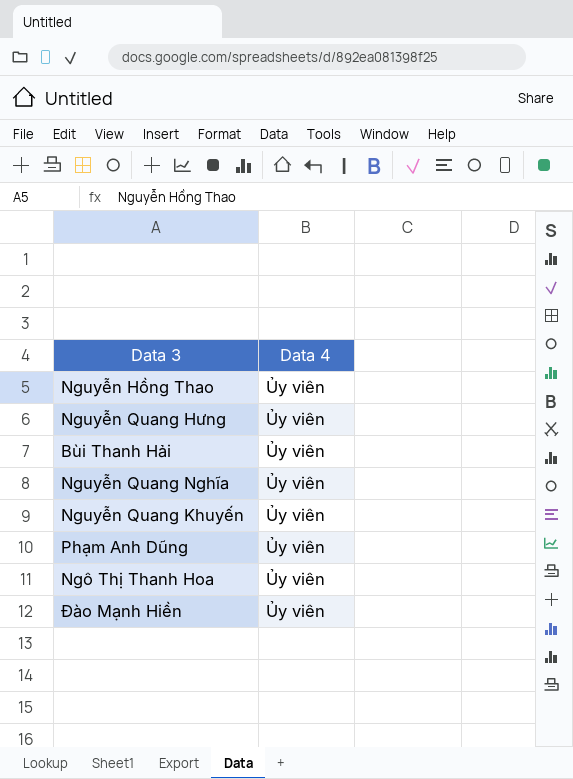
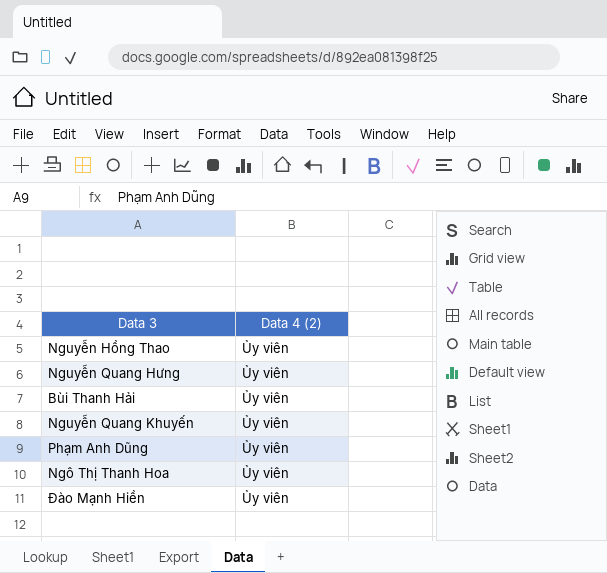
column name: Data 4 -> Data 4 (2)
row Nguyễn Quang Nghĩa: Ủy viên -> none

